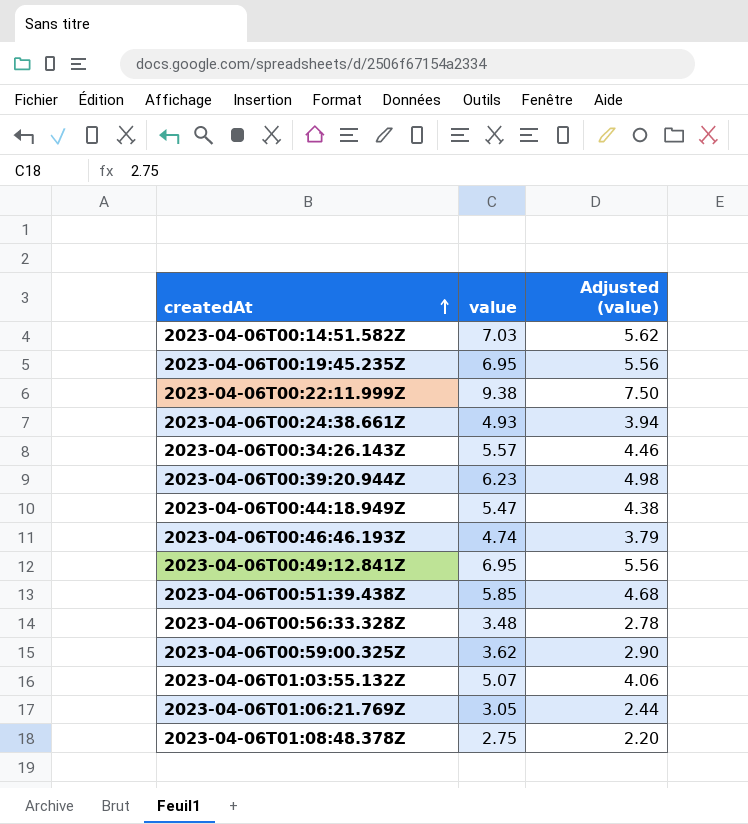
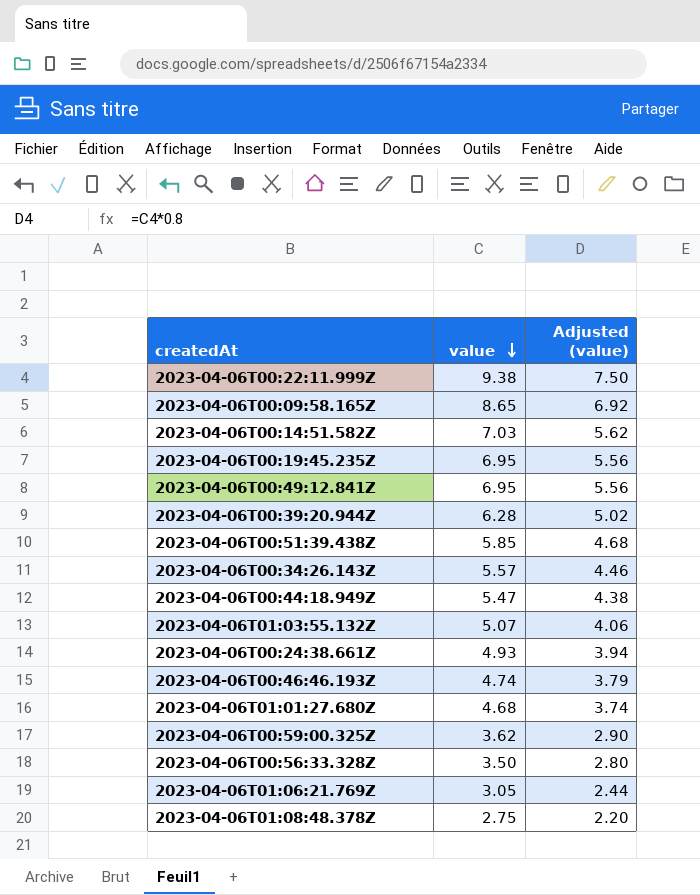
row order: createdAt ascending -> value descending
row 2023-04-06T00:09:58.165Z: none -> 8.65 | 6.92
2023-04-06T00:39:20.944Z | value: 6.23 -> 6.28
2023-04-06T00:39:20.944Z | Adjusted (value): 4.98 -> 5.02
row 2023-04-06T01:01:27.680Z: none -> 4.68 | 3.74
2023-04-06T00:56:33.328Z | value: 3.48 -> 3.50
2023-04-06T00:56:33.328Z | Adjusted (value): 2.78 -> 2.80

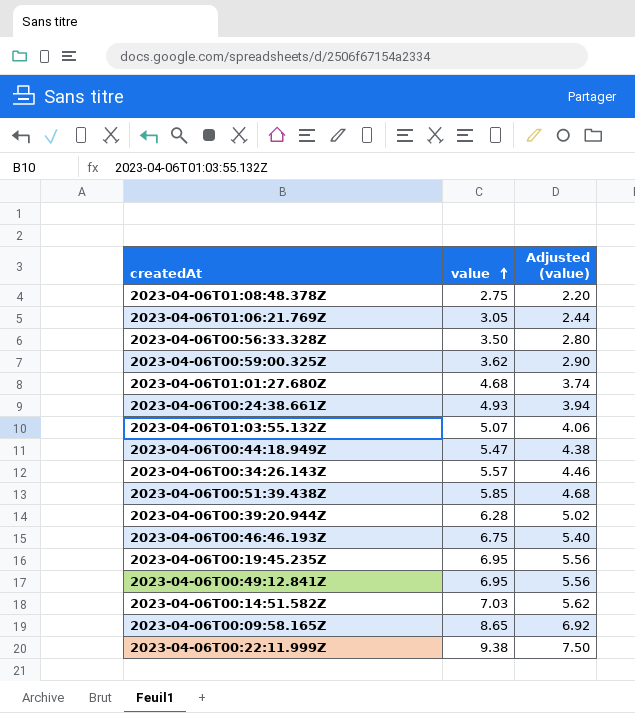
row order: value descending -> value ascending
2023-04-06T00:46:46.193Z | value: 4.74 -> 6.75
2023-04-06T00:46:46.193Z | Adjusted (value): 3.79 -> 5.40

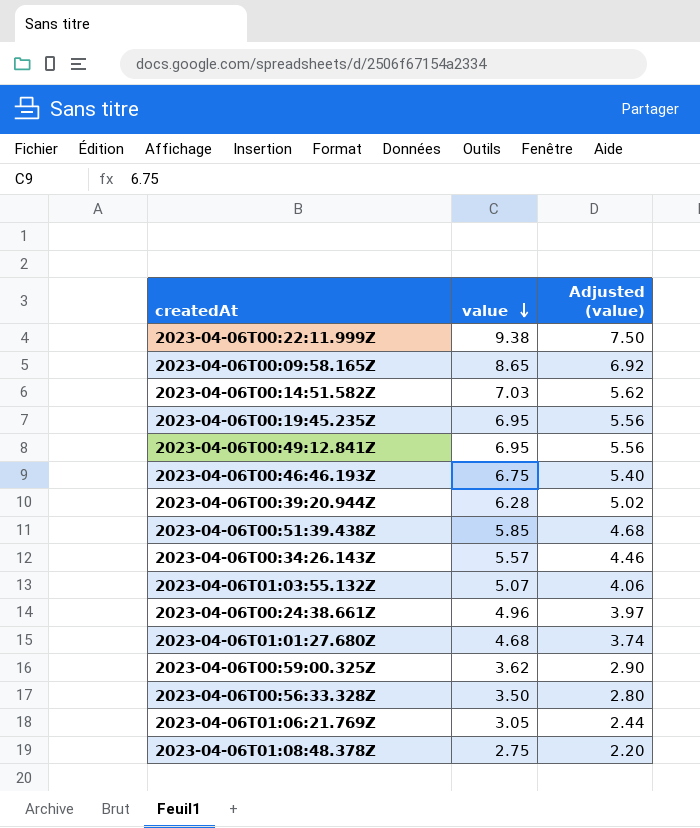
row order: value ascending -> value descending
row 2023-04-06T00:44:18.949Z: 5.47 | 4.38 -> none
2023-04-06T00:24:38.661Z | value: 4.93 -> 4.96
2023-04-06T00:24:38.661Z | Adjusted (value): 3.94 -> 3.97

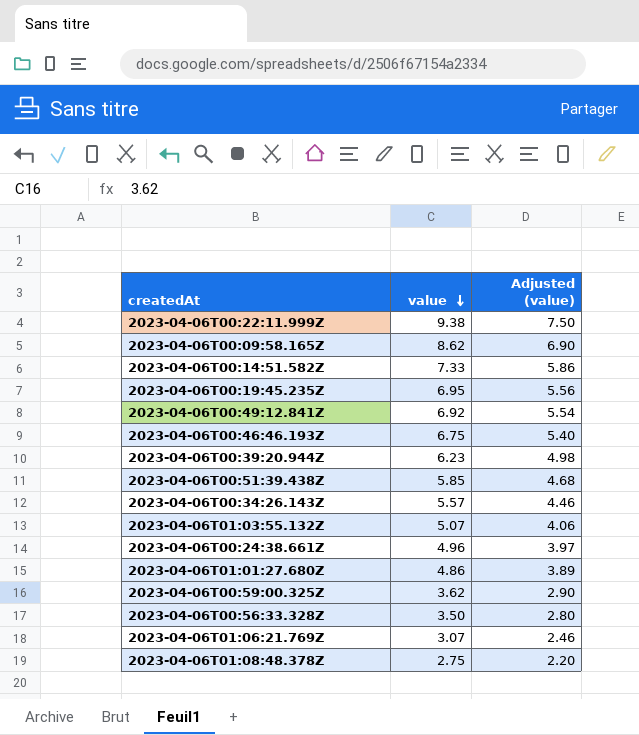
2023-04-06T00:09:58.165Z | value: 8.65 -> 8.62
2023-04-06T00:09:58.165Z | Adjusted (value): 6.92 -> 6.90
2023-04-06T00:14:51.582Z | value: 7.03 -> 7.33
2023-04-06T00:14:51.582Z | Adjusted (value): 5.62 -> 5.86
2023-04-06T00:49:12.841Z | value: 6.95 -> 6.92
2023-04-06T00:49:12.841Z | Adjusted (value): 5.56 -> 5.54
2023-04-06T00:39:20.944Z | value: 6.28 -> 6.23
2023-04-06T00:39:20.944Z | Adjusted (value): 5.02 -> 4.98
2023-04-06T01:01:27.680Z | value: 4.68 -> 4.86
2023-04-06T01:01:27.680Z | Adjusted (value): 3.74 -> 3.89
2023-04-06T01:06:21.769Z | value: 3.05 -> 3.07
2023-04-06T01:06:21.769Z | Adjusted (value): 2.44 -> 2.46

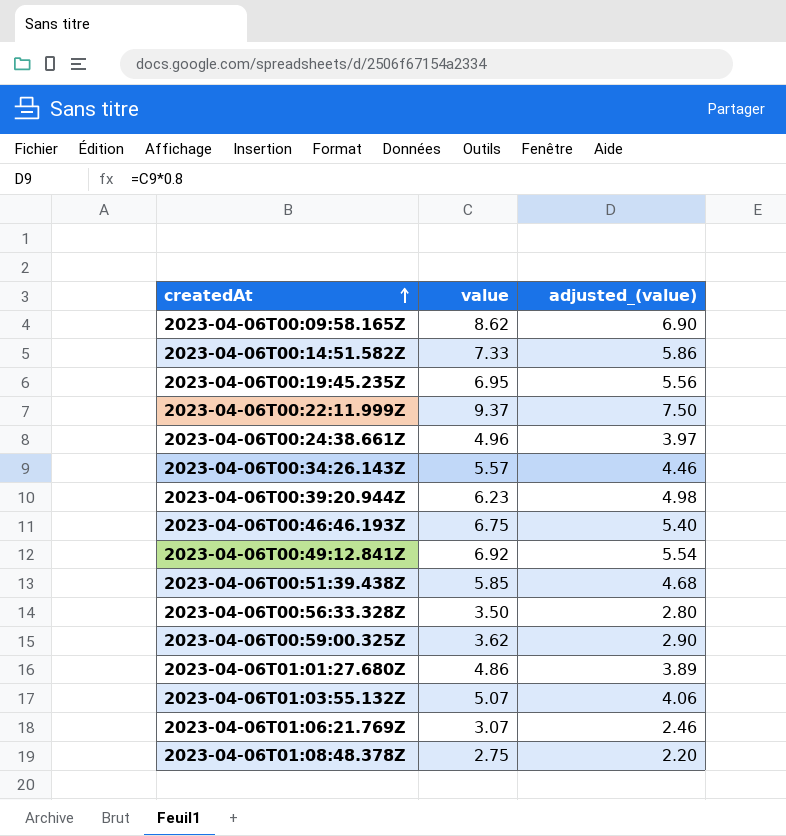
row order: value descending -> createdAt ascending
column name: Adjusted (value) -> adjusted_(value)
2023-04-06T00:22:11.999Z | value: 9.38 -> 9.37

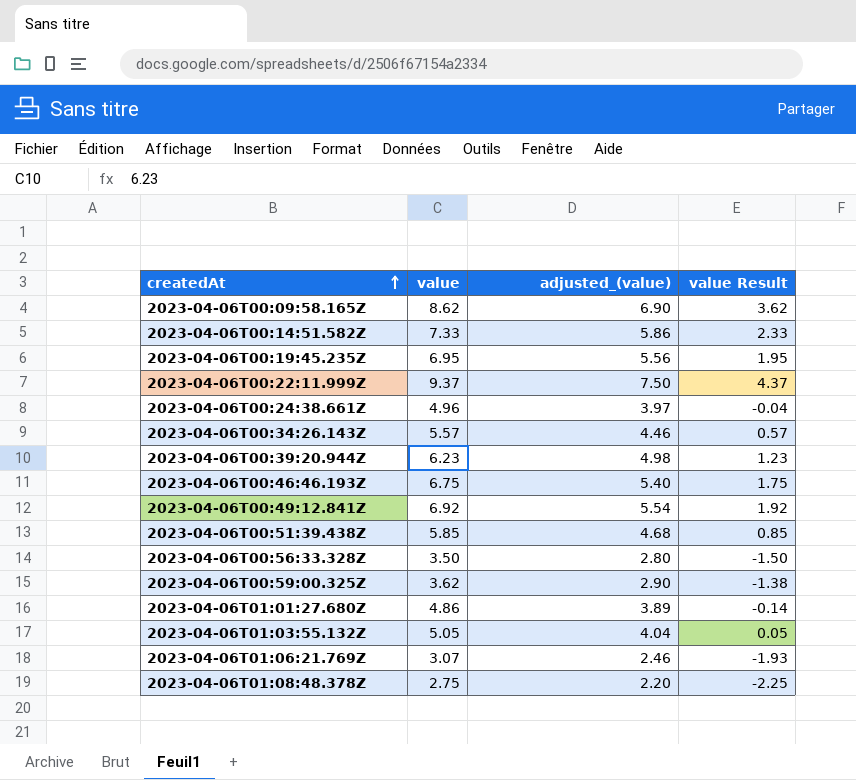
column value Result | formula: none -> [value] - 5
2023-04-06T01:03:55.132Z | value: 5.07 -> 5.05
2023-04-06T01:03:55.132Z | adjusted_(value): 4.06 -> 4.04

